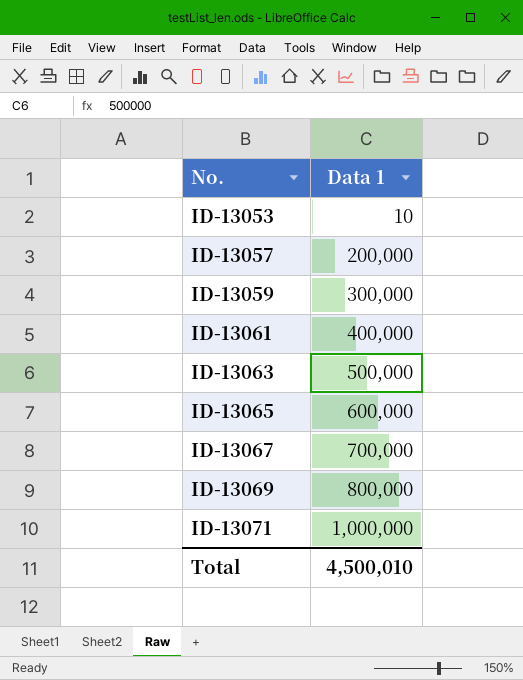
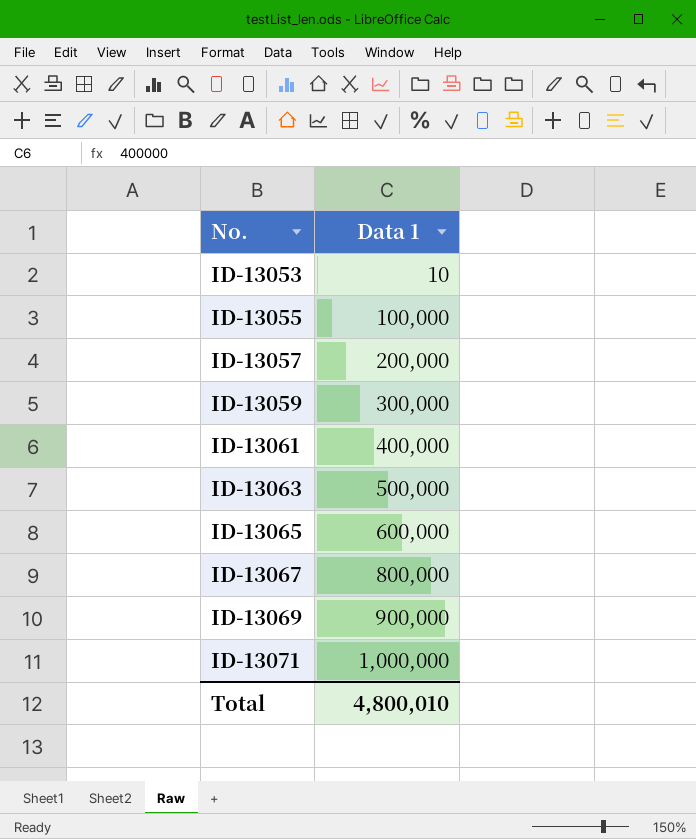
row ID-13055: none -> 100,000
ID-13067 | Data 1: 700,000 -> 800,000
ID-13069 | Data 1: 800,000 -> 900,000
Total | Data 1: 4,500,010 -> 4,800,010

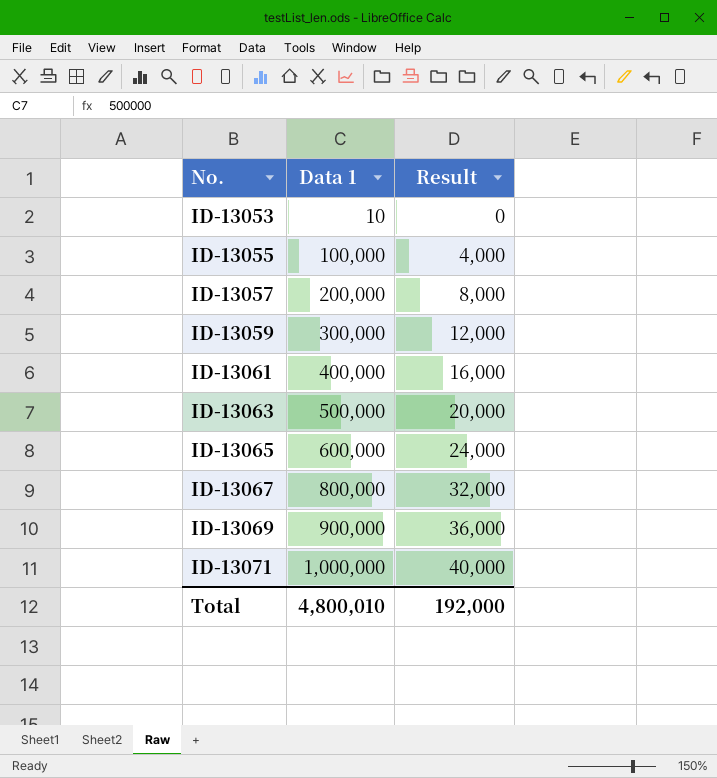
column Result | formula: none -> [Data 1] * 0.04

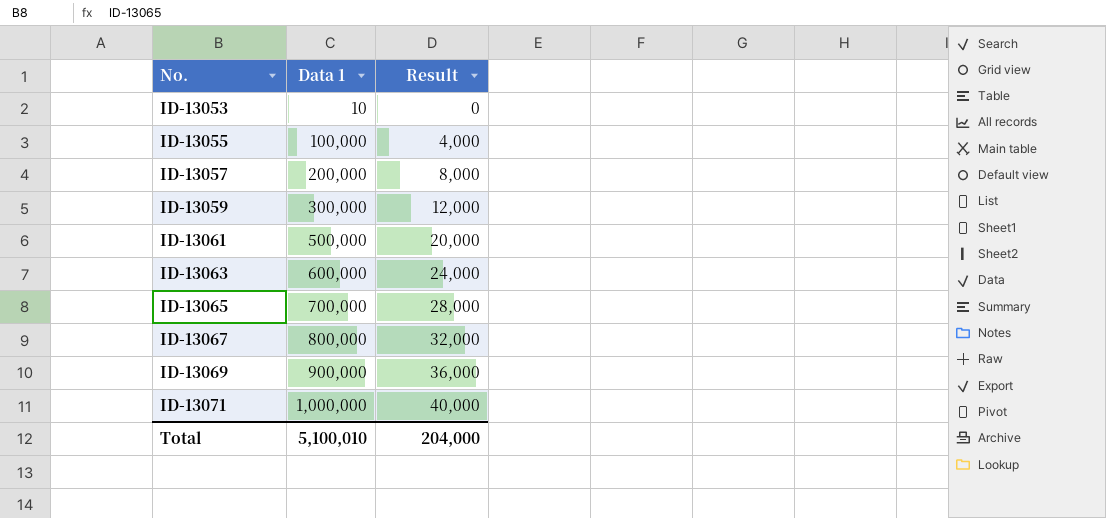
ID-13061 | Data 1: 400,000 -> 500,000
ID-13061 | Result: 16,000 -> 20,000
ID-13063 | Data 1: 500,000 -> 600,000
ID-13063 | Result: 20,000 -> 24,000
ID-13065 | Data 1: 600,000 -> 700,000
ID-13065 | Result: 24,000 -> 28,000
Total | Data 1: 4,800,010 -> 5,100,010
Total | Result: 192,000 -> 204,000

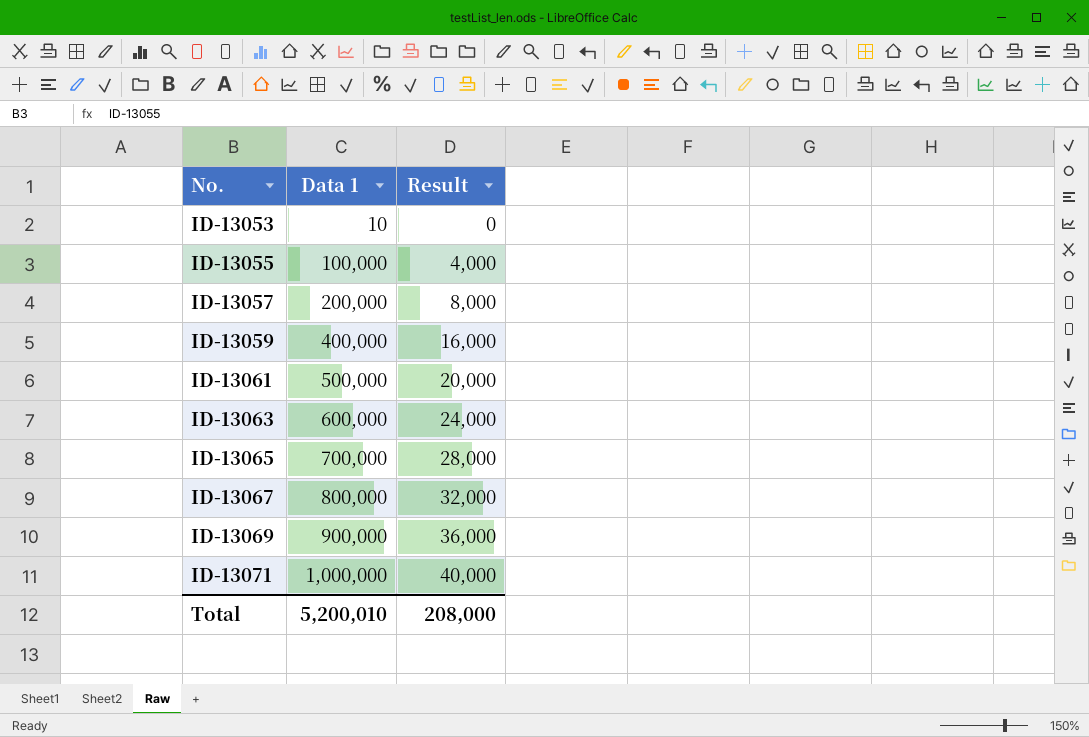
ID-13059 | Data 1: 300,000 -> 400,000
ID-13059 | Result: 12,000 -> 16,000
Total | Data 1: 5,100,010 -> 5,200,010
Total | Result: 204,000 -> 208,000

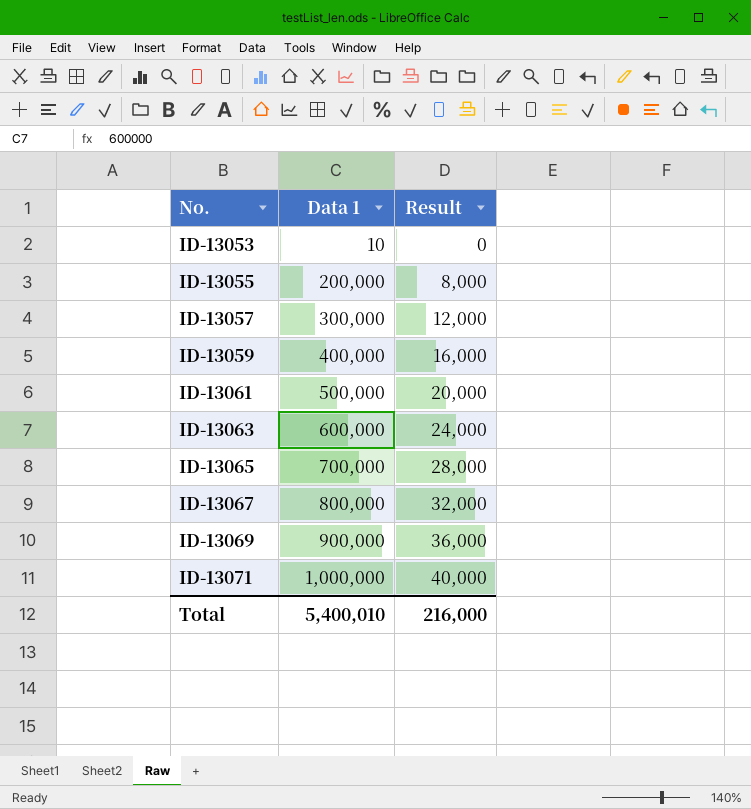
ID-13055 | Data 1: 100,000 -> 200,000
ID-13055 | Result: 4,000 -> 8,000
ID-13057 | Data 1: 200,000 -> 300,000
ID-13057 | Result: 8,000 -> 12,000
Total | Data 1: 5,200,010 -> 5,400,010
Total | Result: 208,000 -> 216,000

